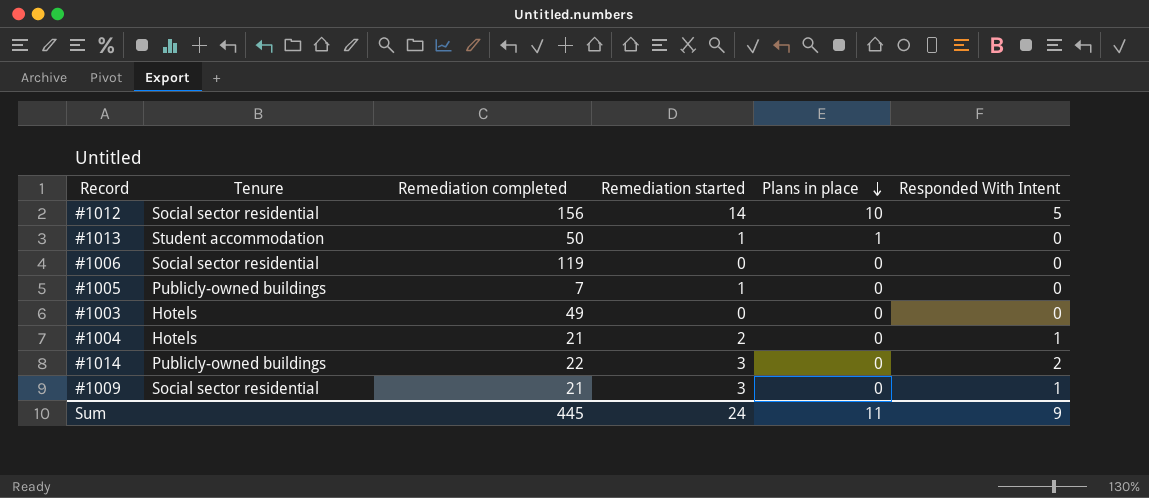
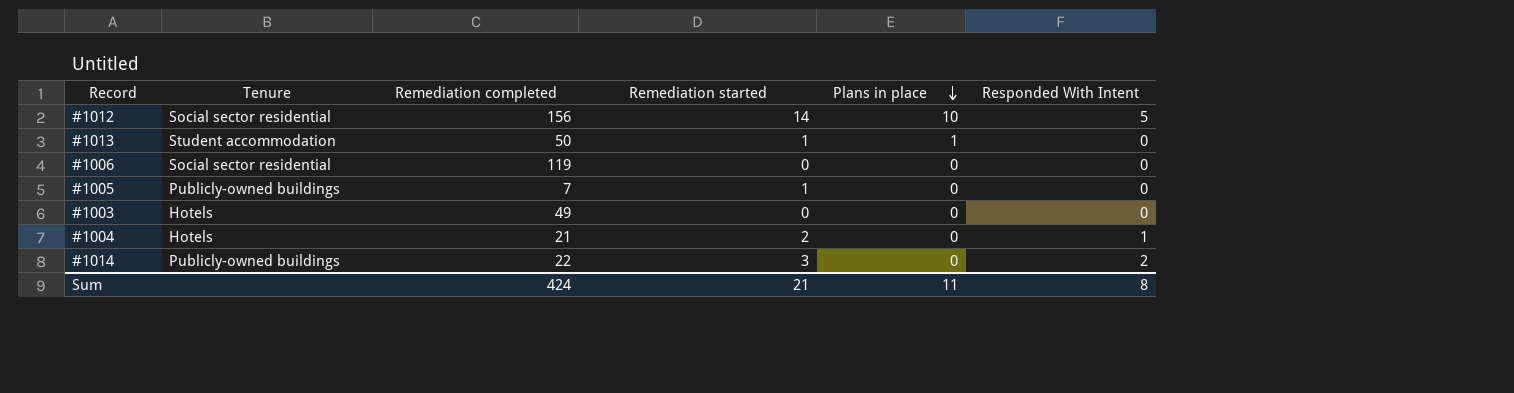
row #1009: Social sector residential | 21 | 3 | 0 | 1 -> none
Sum | Remediation completed: 445 -> 424
Sum | Remediation started: 24 -> 21
Sum | Responded With Intent: 9 -> 8

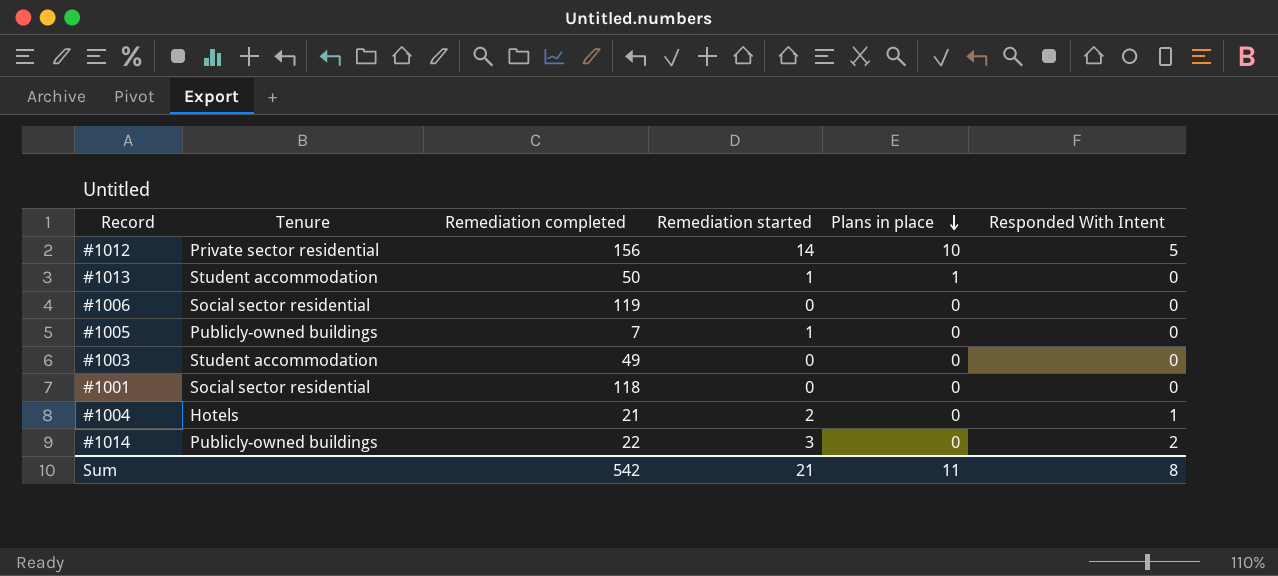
#1012 | Tenure: Social sector residential -> Private sector residential
#1003 | Tenure: Hotels -> Student accommodation
row #1001: none -> Social sector residential | 118 | 0 | 0 | 0
Sum | Remediation completed: 424 -> 542

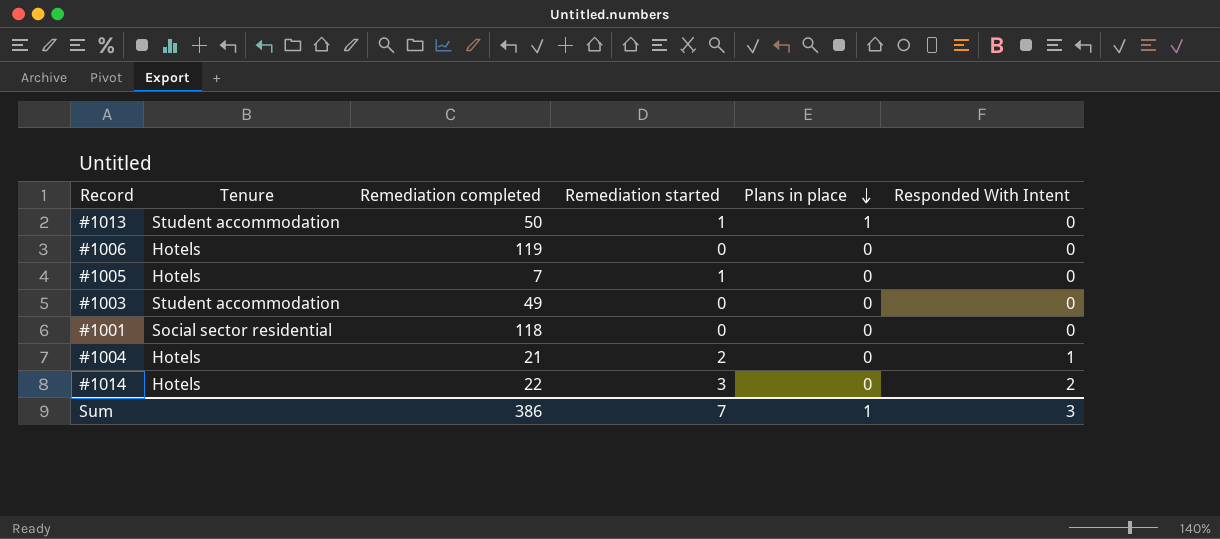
row #1012: Private sector residential | 156 | 14 | 10 | 5 -> none
#1006 | Tenure: Social sector residential -> Hotels
#1005 | Tenure: Publicly-owned buildings -> Hotels
#1014 | Tenure: Publicly-owned buildings -> Hotels
Sum | Remediation completed: 542 -> 386
Sum | Remediation started: 21 -> 7
Sum | Plans in place: 11 -> 1
Sum | Responded With Intent: 8 -> 3

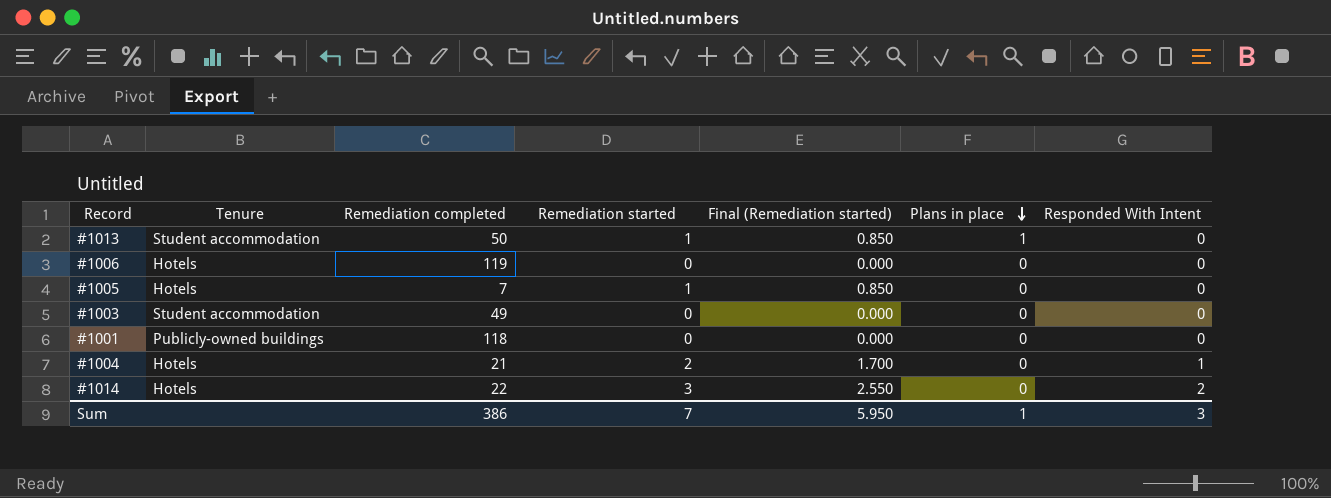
column Final (Remediation started) | formula: none -> [Remediation started] * 0.85
#1001 | Tenure: Social sector residential -> Publicly-owned buildings

